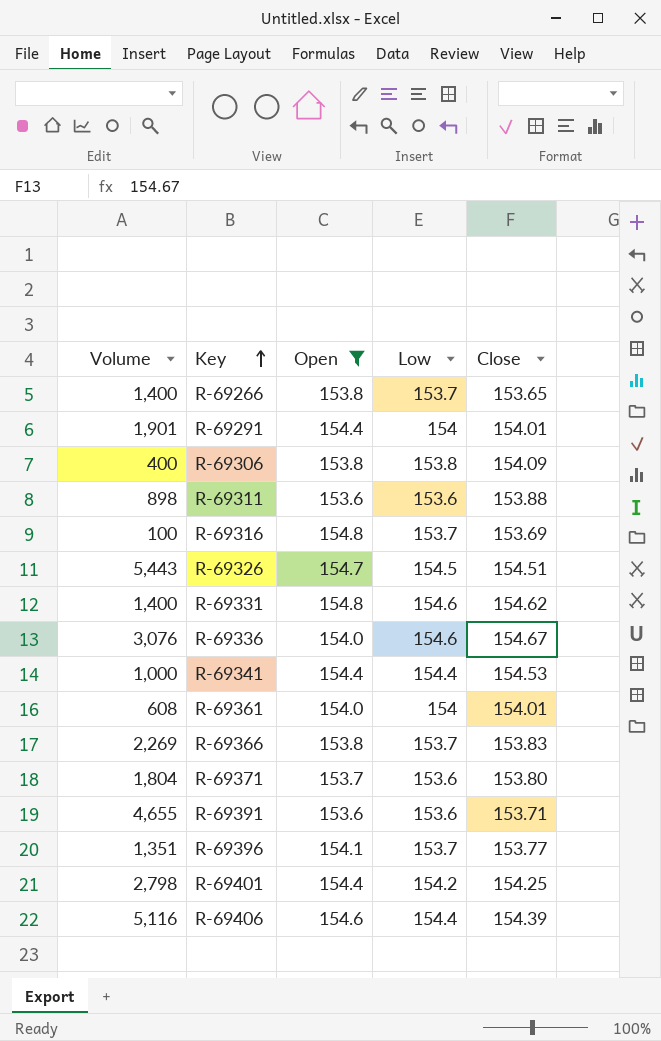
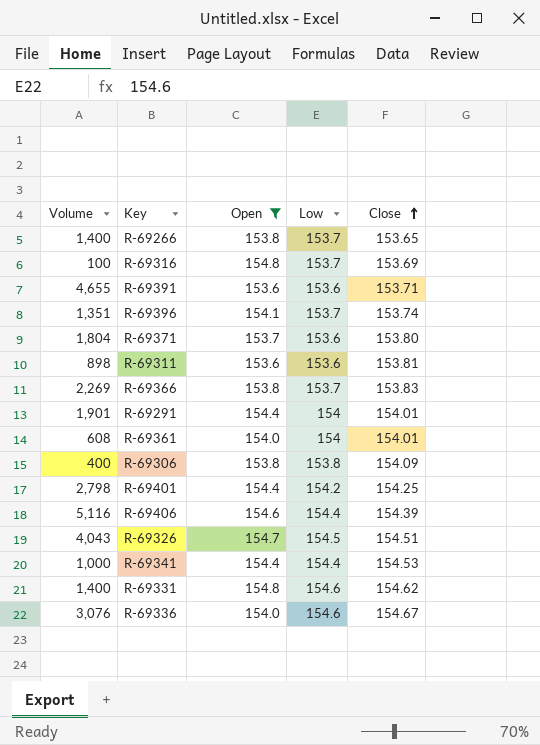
row order: Key ascending -> Close ascending
R-69396 | Close: 153.77 -> 153.74
R-69311 | Close: 153.88 -> 153.81
R-69326 | Volume: 5,443 -> 4,043

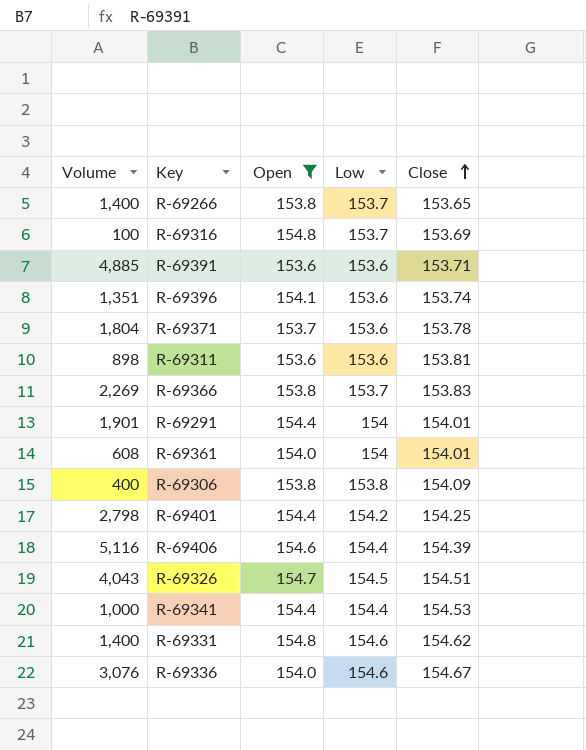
R-69391 | Volume: 4,655 -> 4,885
R-69396 | Low: 153.7 -> 153.6
R-69371 | Close: 153.80 -> 153.78

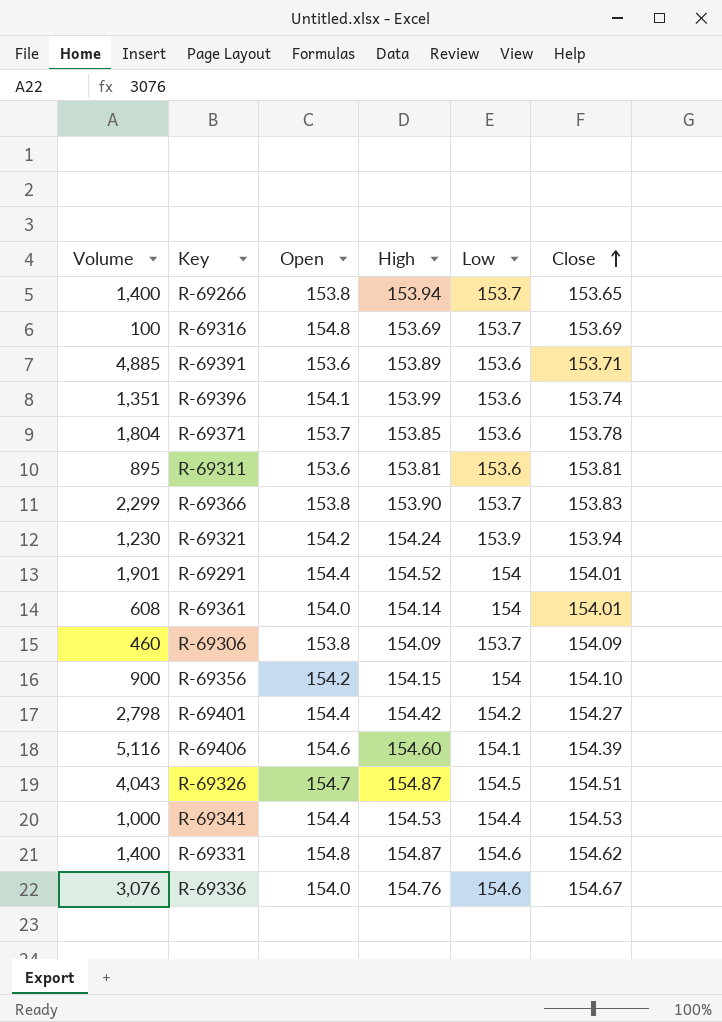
filter: Open != 154.2 -> none
column High | position: none -> 4
R-69311 | Volume: 898 -> 895
R-69366 | Volume: 2,269 -> 2,299
R-69306 | Volume: 400 -> 460
R-69306 | Low: 153.8 -> 153.7
R-69401 | Close: 154.25 -> 154.27
R-69406 | Low: 154.4 -> 154.1

